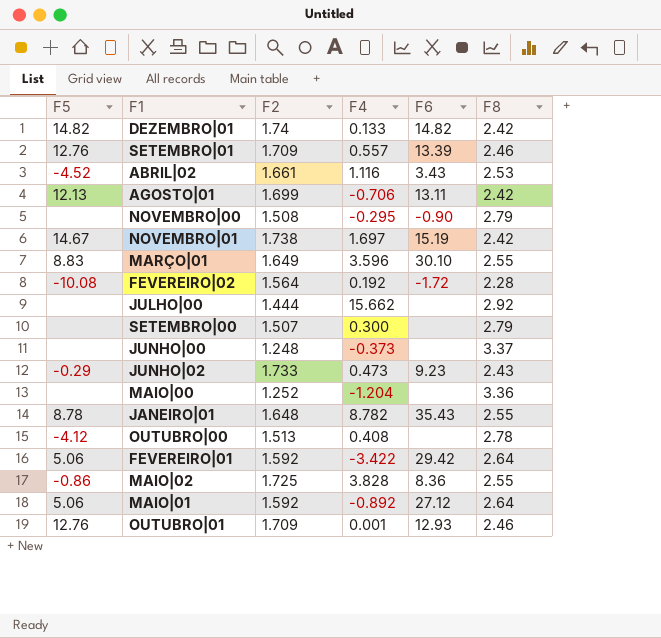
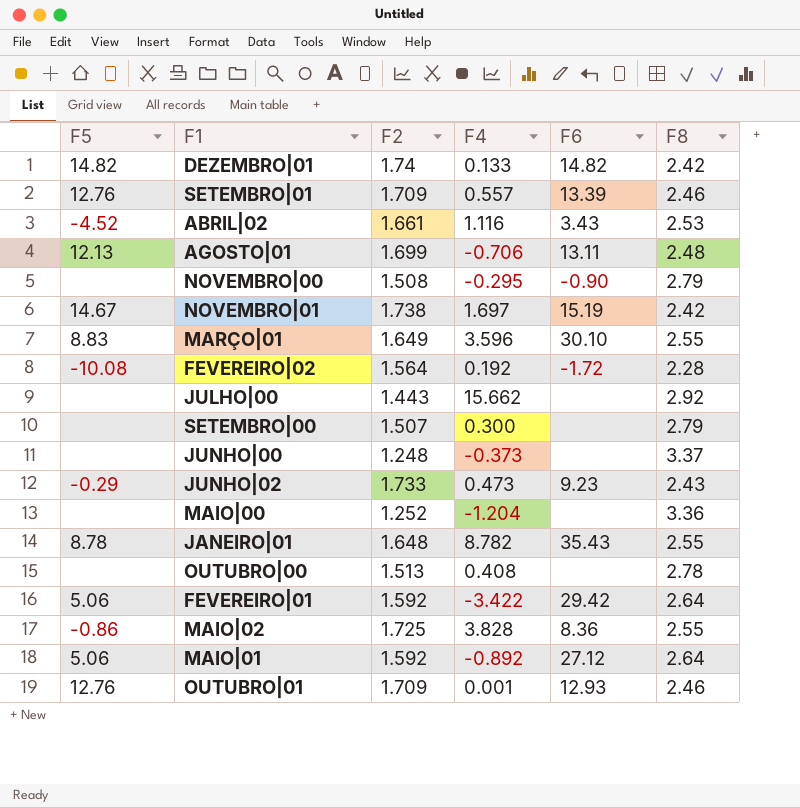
AGOSTO|01 | F8: 2.42 -> 2.48
JULHO|00 | F2: 1.444 -> 1.443
OUTUBRO|00 | F5: -4.12 -> none

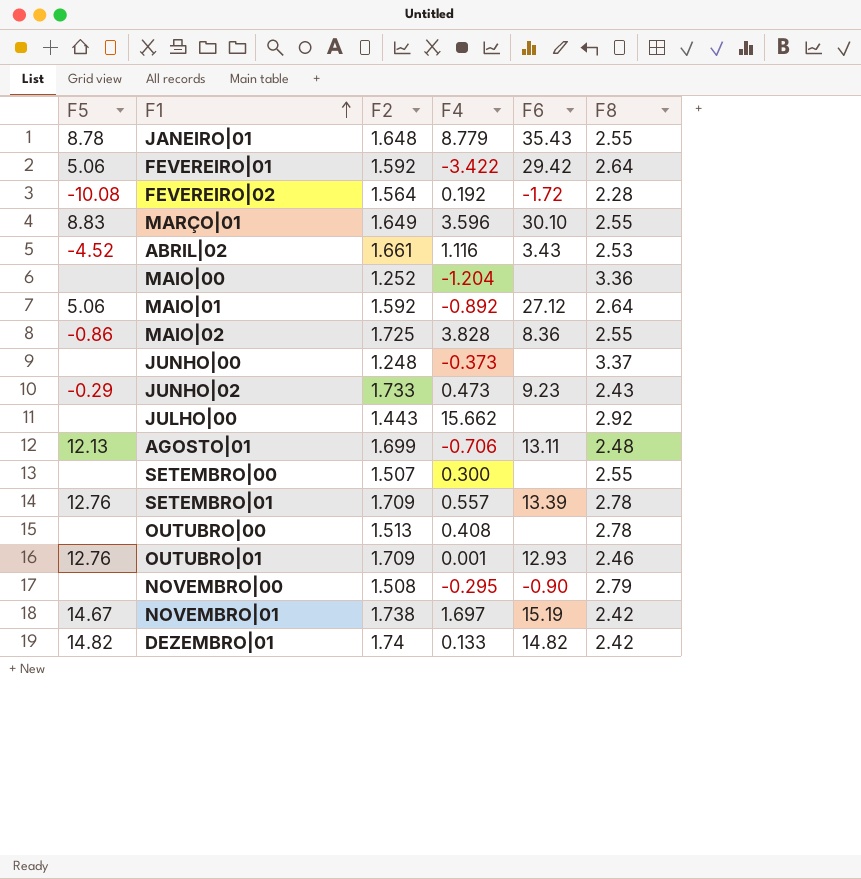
row order: none -> F1 ascending
JANEIRO|01 | F4: 8.782 -> 8.779
SETEMBRO|00 | F8: 2.79 -> 2.55
SETEMBRO|01 | F8: 2.46 -> 2.78

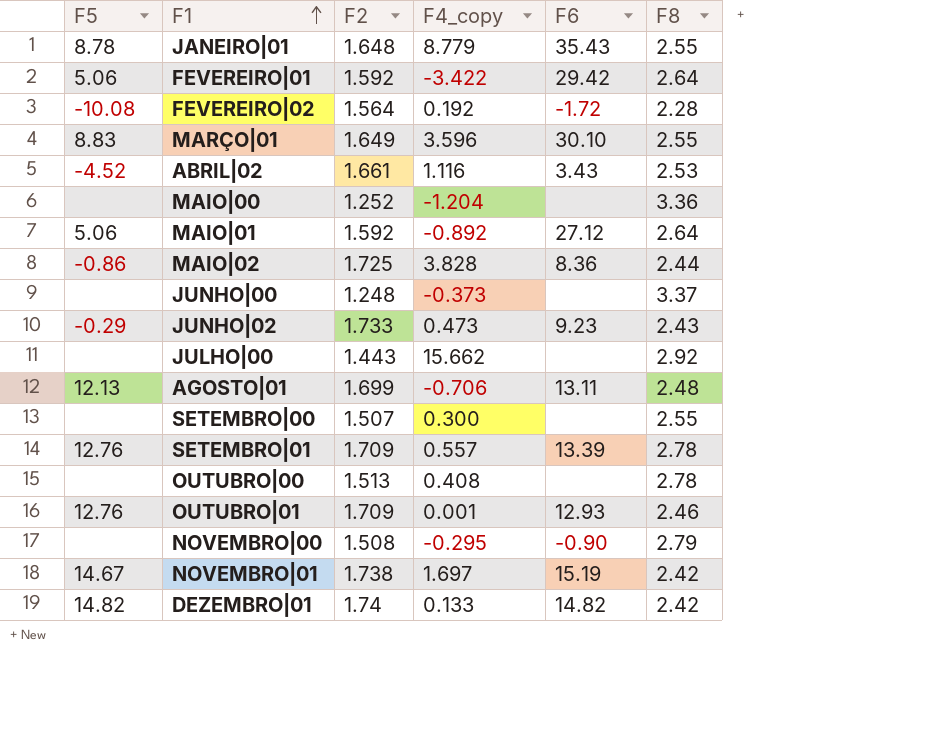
column name: F4 -> F4_copy
MAIO|02 | F8: 2.55 -> 2.44

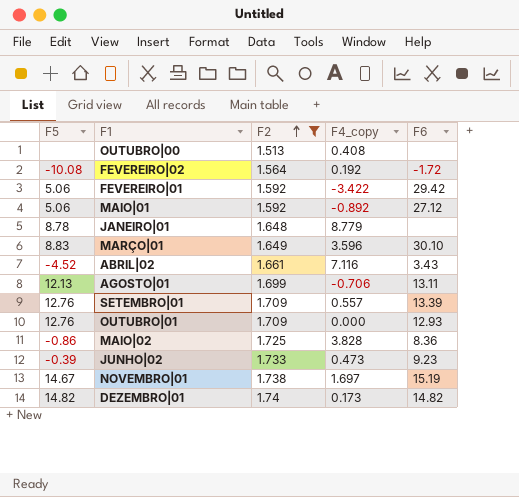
filter: none -> F2 >= 1.513
row order: F1 ascending -> F2 ascending
column F8 | position: 6 -> none
JANEIRO|01 | F6: 35.43 -> none
ABRIL|02 | F4_copy: 1.116 -> 7.116
OUTUBRO|01 | F4_copy: 0.001 -> 0.000
JUNHO|02 | F5: -0.29 -> -0.39
DEZEMBRO|01 | F4_copy: 0.133 -> 0.173

